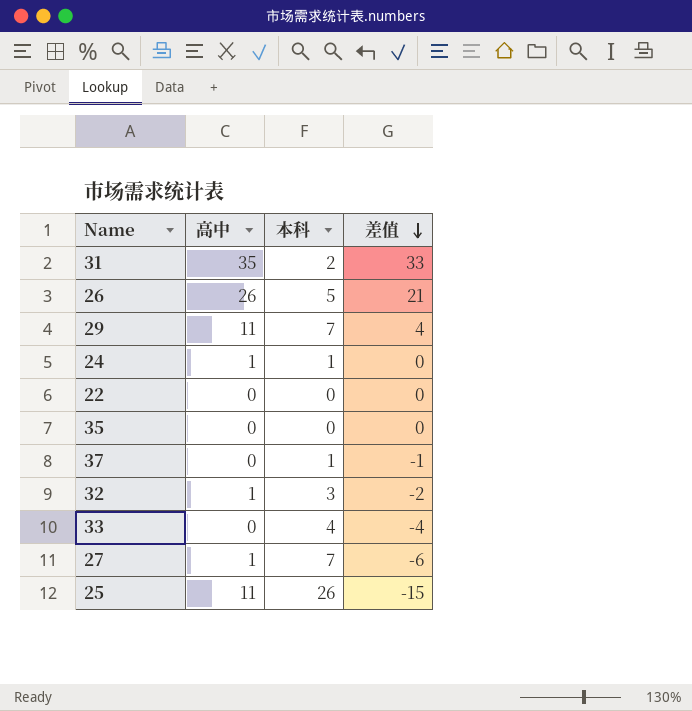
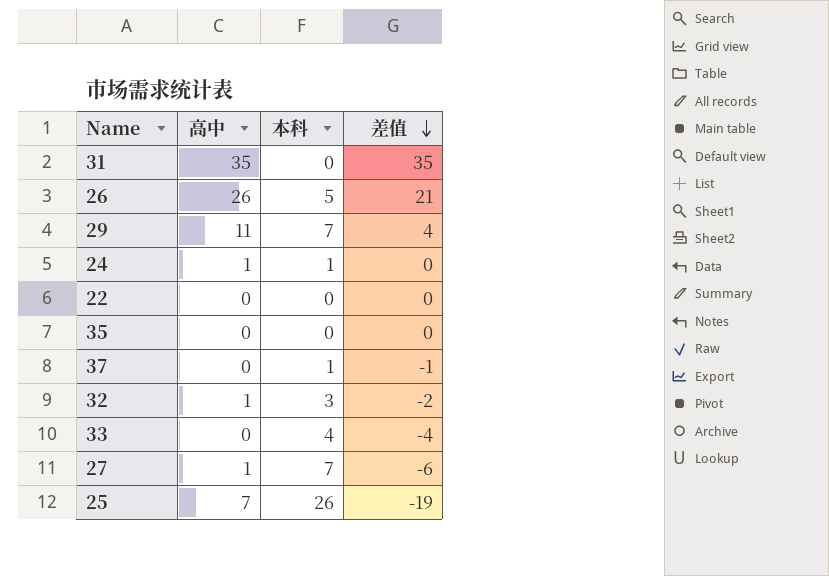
31 | 本科: 2 -> 0
31 | 差值: 33 -> 35
25 | 高中: 11 -> 7
25 | 差值: -15 -> -19

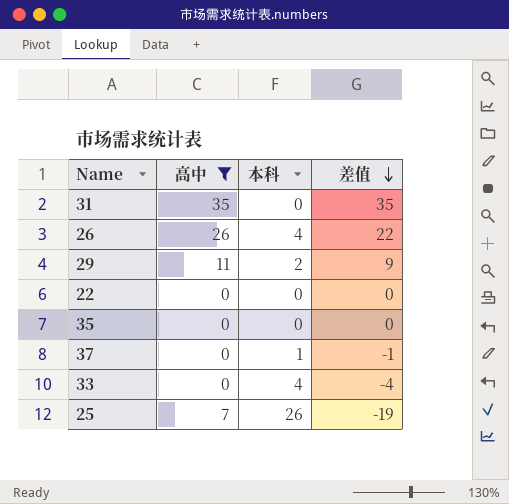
filter: none -> 高中 != 1
26 | 本科: 5 -> 4
26 | 差值: 21 -> 22
29 | 本科: 7 -> 2
29 | 差值: 4 -> 9

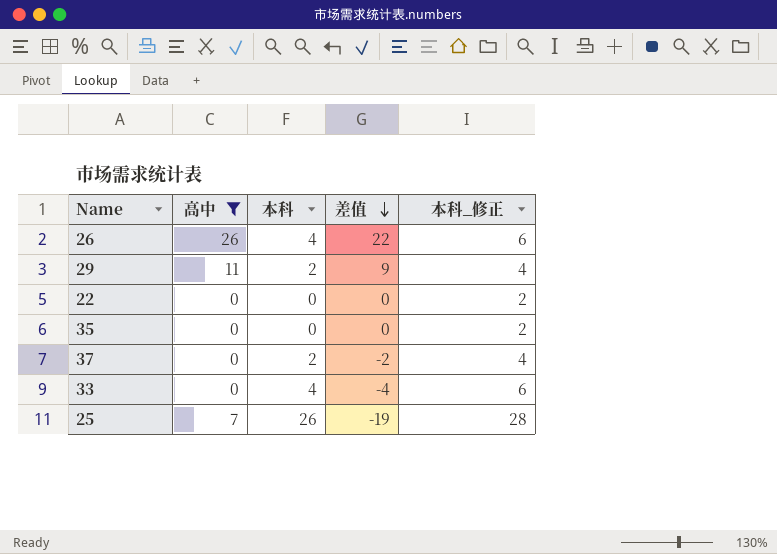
column 本科_修正 | formula: none -> [本科] + 2
row 31: 35 | 0 | 35 -> none
37 | 本科: 1 -> 2
37 | 差值: -1 -> -2

